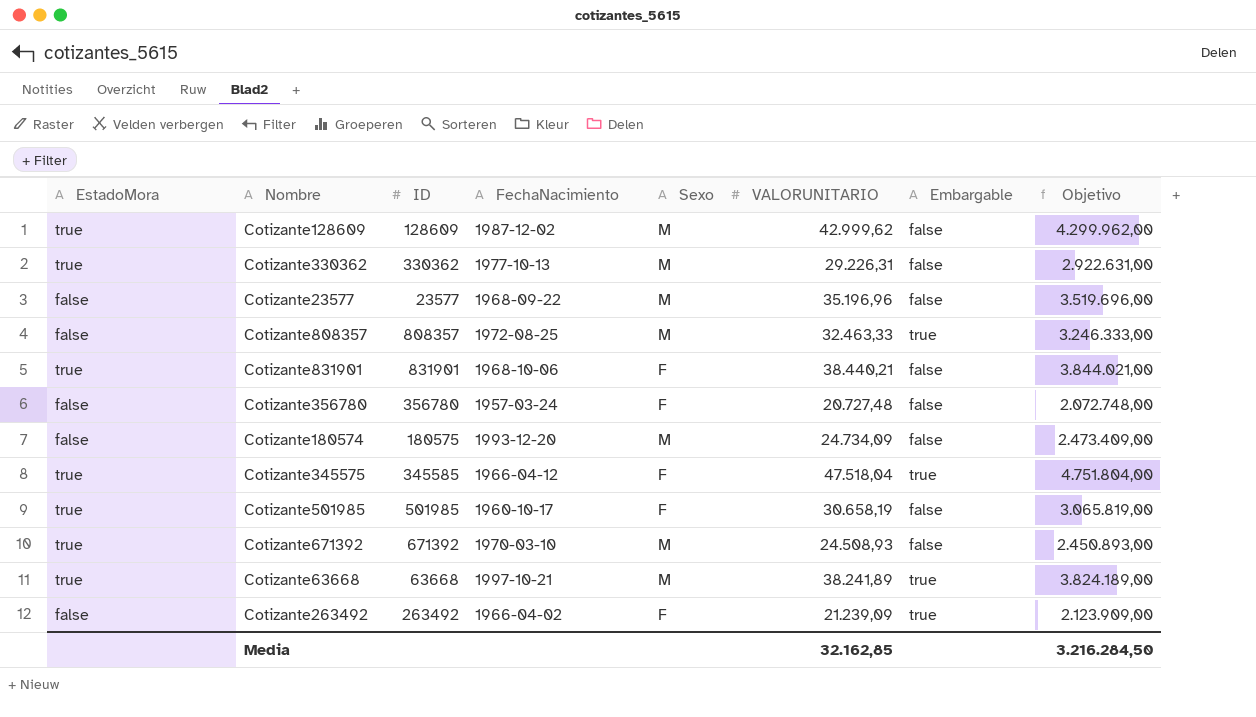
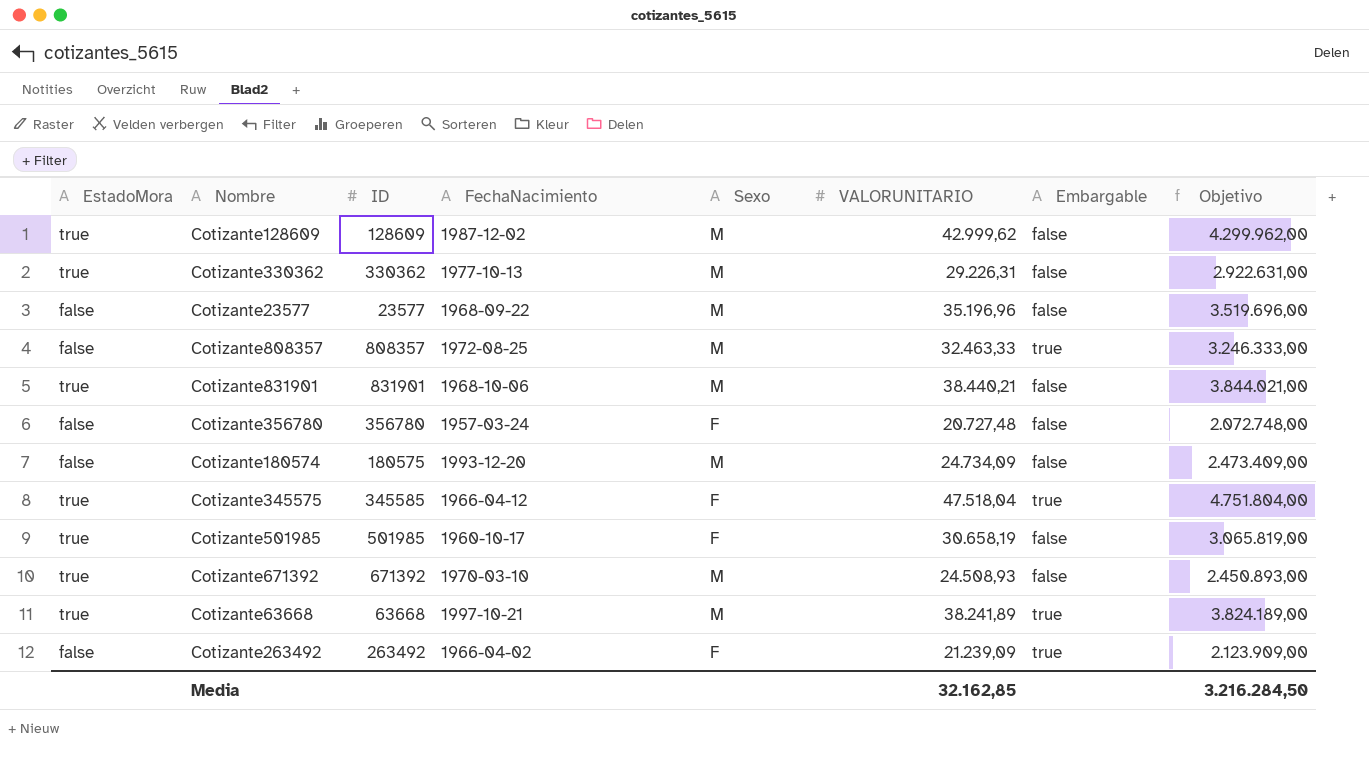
Cotizante831901 | Sexo: F -> M

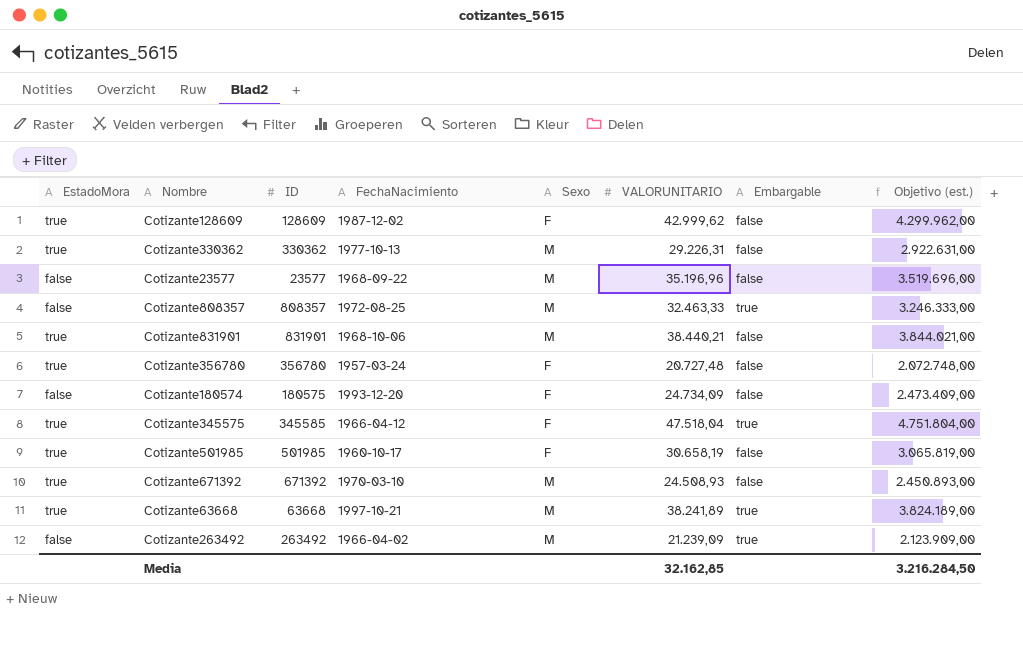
column name: Objetivo -> Objetivo (est.)
Cotizante128609 | Sexo: M -> F
Cotizante356780 | EstadoMora: false -> true
Cotizante180574 | Sexo: M -> F
Cotizante263492 | Sexo: F -> M

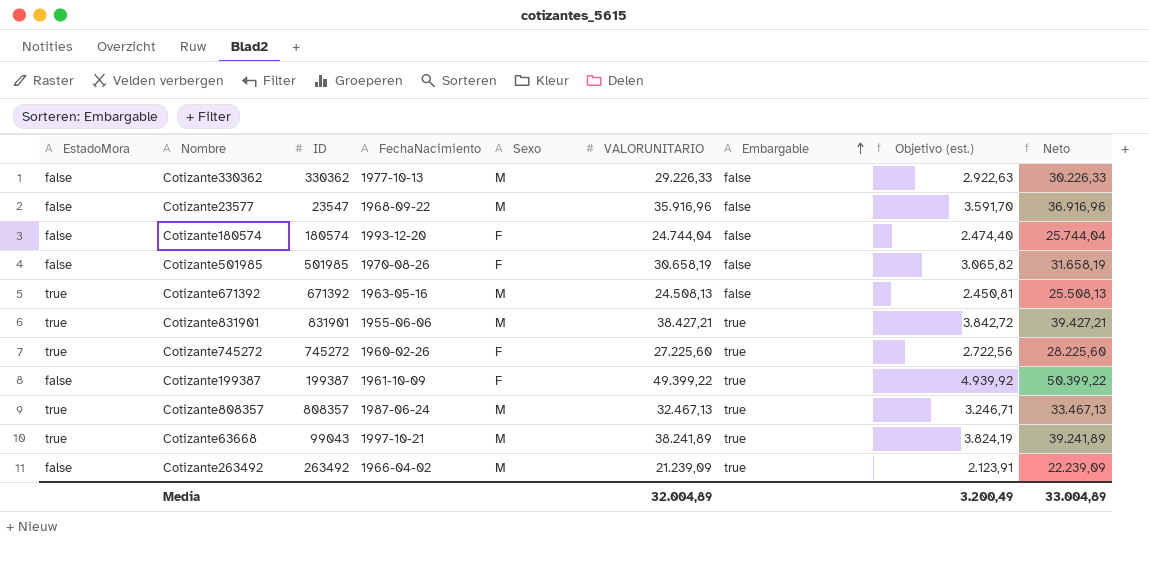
row order: none -> Embargable ascending
column Objetivo (est.) | formula: [VALORUNITARIO] * 100 -> [VALORUNITARIO] * 0,1
column Neto | formula: none -> [VALORUNITARIO] + 1000
row Cotizante128609: true | 128609 | 1987-12-02 | F | 42.999,62 | false | 4.299.962,00 -> none
row Cotizante356780: true | 356780 | 1957-03-24 | F | 20.727,48 | false | 2.072.748,00 -> none
row Cotizante345575: true | 345585 | 1966-04-12 | F | 47.518,04 | true | 4.751.804,00 -> none
Cotizante330362 | EstadoMora: true -> false
Cotizante330362 | VALORUNITARIO: 29.226,31 -> 29.226,33
Cotizante23577 | ID: 23577 -> 23547
Cotizante23577 | VALORUNITARIO: 35.196,96 -> 35.916,96
Cotizante180574 | ID: 180575 -> 180574
Cotizante180574 | VALORUNITARIO: 24.734,09 -> 24.744,04
Cotizante501985 | EstadoMora: true -> false
Cotizante501985 | FechaNacimiento: 1960-10-17 -> 1970-08-26
Cotizante671392 | FechaNacimiento: 1970-03-10 -> 1963-05-16
Cotizante671392 | VALORUNITARIO: 24.508,93 -> 24.508,13
Cotizante831901 | FechaNacimiento: 1968-10-06 -> 1955-06-06
Cotizante831901 | VALORUNITARIO: 38.440,21 -> 38.427,21
Cotizante831901 | Embargable: false -> true
row Cotizante745272: none -> true | 745272 | 1960-02-26 | F | 27.225,60 | true | 2.722,56 | 28.225,60
row Cotizante199387: none -> false | 199387 | 1961-10-09 | F | 49.399,22 | true | 4.939,92 | 50.399,22
Cotizante808357 | EstadoMora: false -> true
Cotizante808357 | FechaNacimiento: 1972-08-25 -> 1987-06-24
Cotizante808357 | VALORUNITARIO: 32.463,33 -> 32.467,13
Cotizante63668 | ID: 63668 -> 99043
Media | VALORUNITARIO: 32.162,85 -> 32.004,89
Media | Objetivo (est.): 3.216.284,50 -> 3.200,49

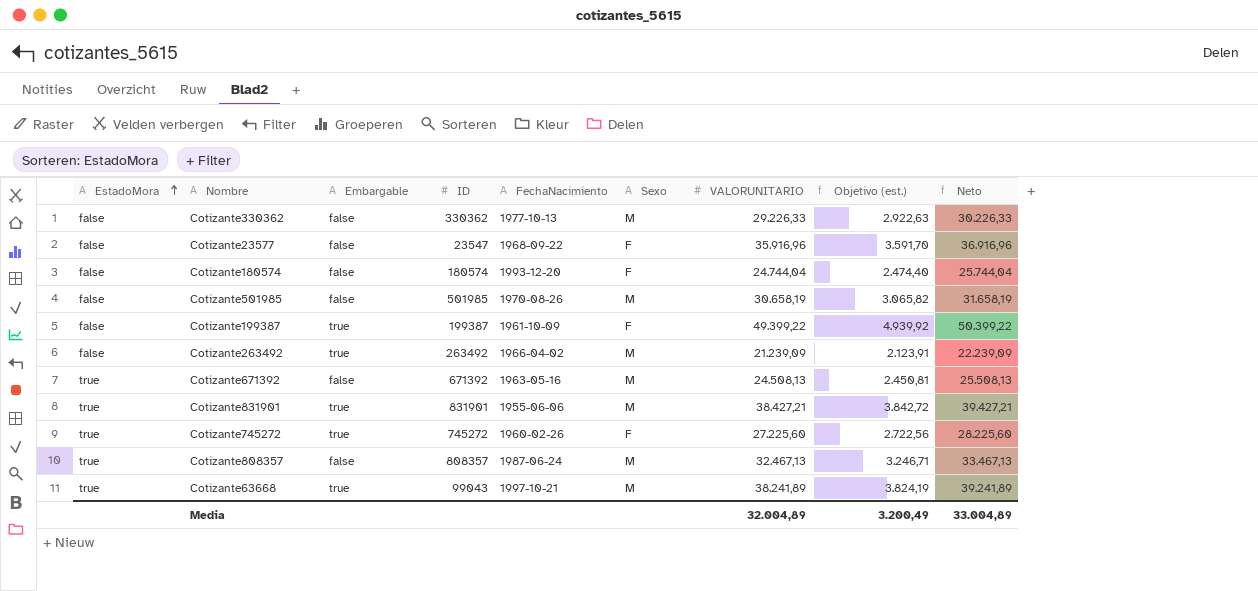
row order: Embargable ascending -> EstadoMora ascending
column Embargable | position: 7 -> 3
Cotizante23577 | Sexo: M -> F
Cotizante501985 | Sexo: F -> M
Cotizante808357 | Embargable: true -> false

